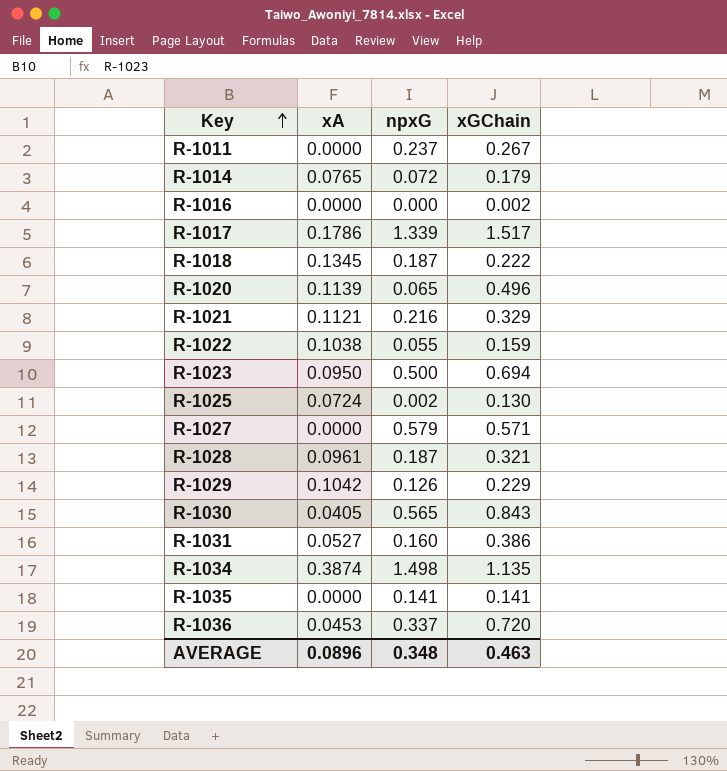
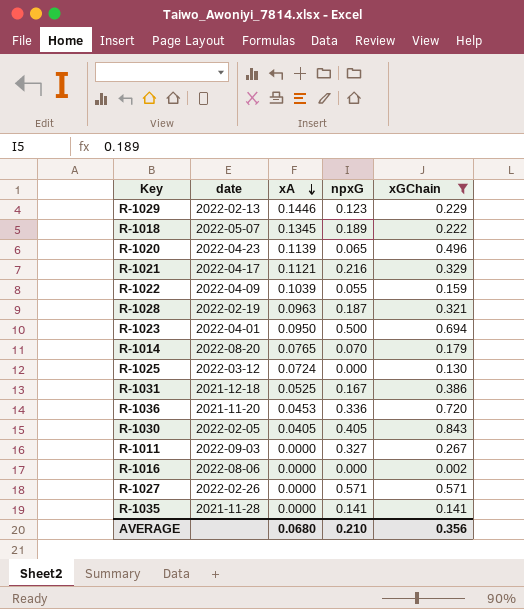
filter: none -> xGChain <= 0.843
row order: Key ascending -> xA descending
column date | position: none -> 2
R-1029 | xA: 0.1042 -> 0.1446
R-1029 | npxG: 0.126 -> 0.123
R-1018 | npxG: 0.187 -> 0.189
R-1022 | xA: 0.1038 -> 0.1039
R-1028 | xA: 0.0961 -> 0.0963
R-1014 | npxG: 0.072 -> 0.070
R-1025 | npxG: 0.002 -> 0.000
R-1031 | xA: 0.0527 -> 0.0525
R-1031 | npxG: 0.160 -> 0.167
R-1036 | npxG: 0.337 -> 0.336
R-1030 | npxG: 0.565 -> 0.405
R-1011 | npxG: 0.237 -> 0.327
R-1027 | npxG: 0.579 -> 0.571
AVERAGE | xA: 0.0896 -> 0.0680
AVERAGE | npxG: 0.348 -> 0.210
AVERAGE | xGChain: 0.463 -> 0.356

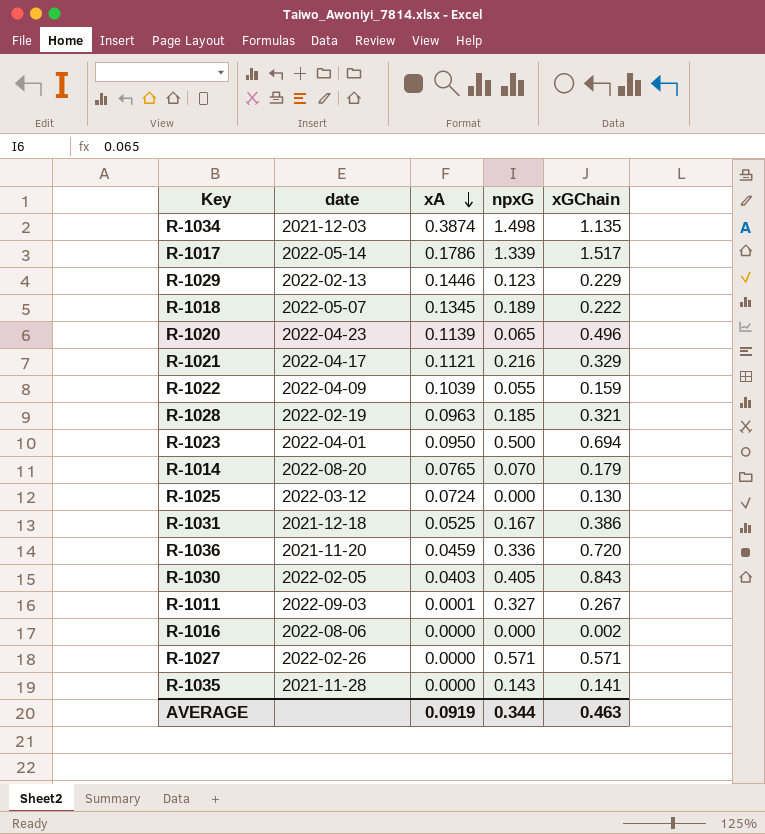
filter: xGChain <= 0.843 -> none
R-1028 | npxG: 0.187 -> 0.185
R-1036 | xA: 0.0453 -> 0.0459
R-1030 | xA: 0.0405 -> 0.0403
R-1011 | xA: 0.0000 -> 0.0001
R-1035 | npxG: 0.141 -> 0.143
AVERAGE | xA: 0.0680 -> 0.0919
AVERAGE | npxG: 0.210 -> 0.344
AVERAGE | xGChain: 0.356 -> 0.463

